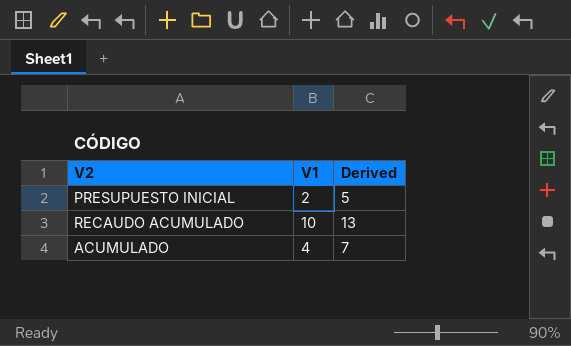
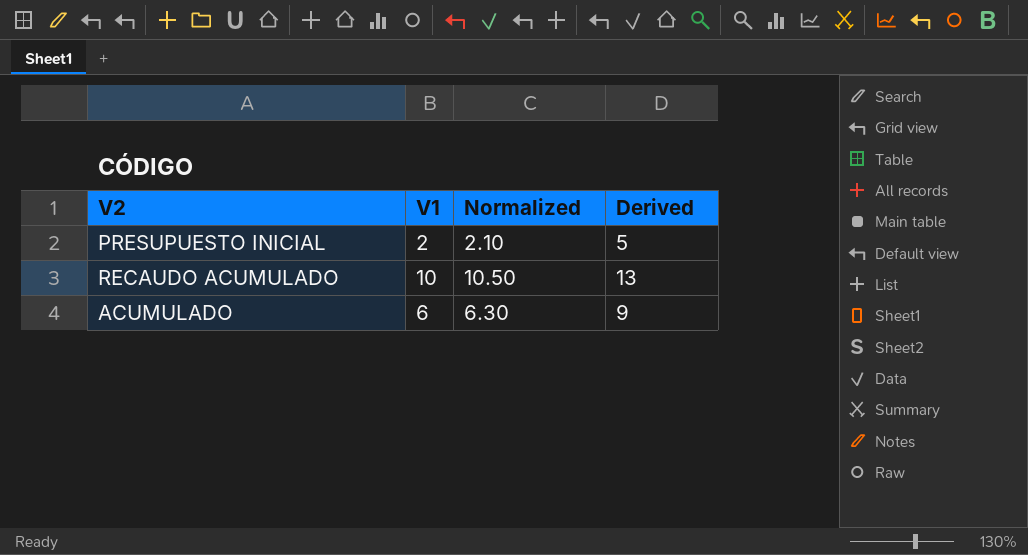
column Normalized | formula: none -> [V1] * 1.05
ACUMULADO | V1: 4 -> 6
ACUMULADO | Derived: 7 -> 9

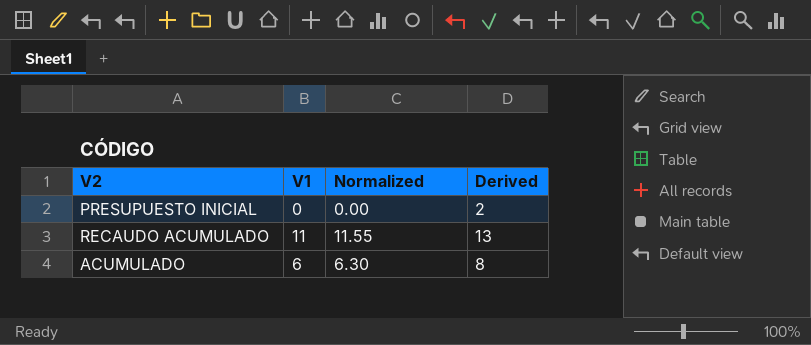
column Derived | formula: [V1] + 3 -> [V1] + 2
PRESUPUESTO INICIAL | V1: 2 -> 0
PRESUPUESTO INICIAL | Normalized: 2.10 -> 0.00
RECAUDO ACUMULADO | V1: 10 -> 11
RECAUDO ACUMULADO | Normalized: 10.50 -> 11.55

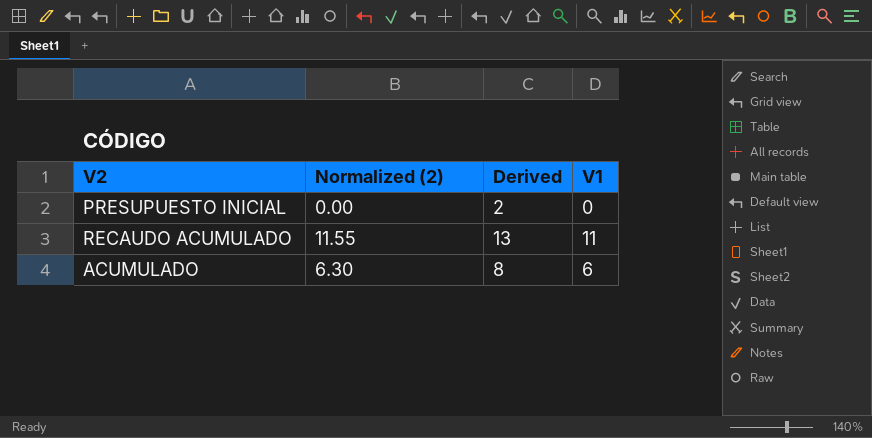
column name: Normalized -> Normalized (2)
column V1 | position: 2 -> 4

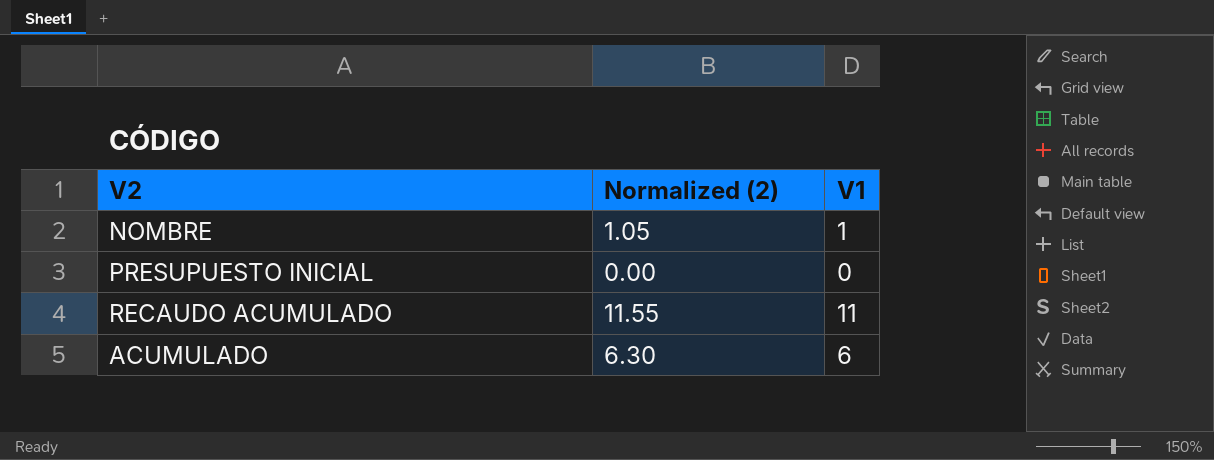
column Derived | formula: [V1] + 2 -> none
row NOMBRE: none -> 1.05 | 1

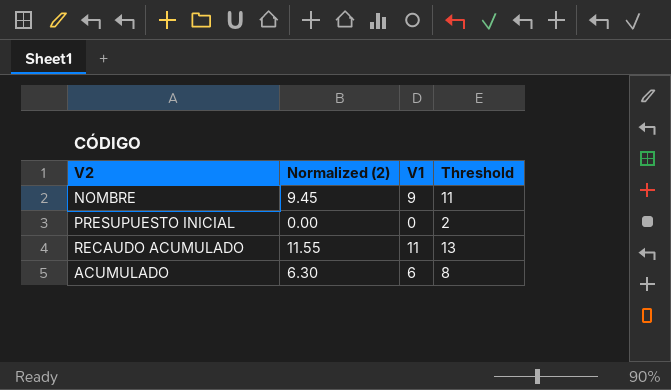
column Threshold | formula: none -> [V1] + 2
NOMBRE | Normalized (2): 1.05 -> 9.45
NOMBRE | V1: 1 -> 9

